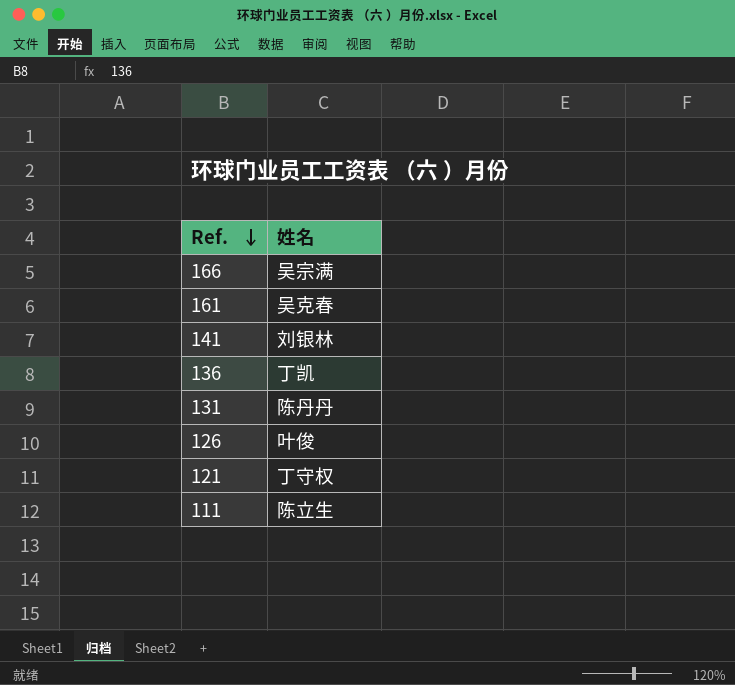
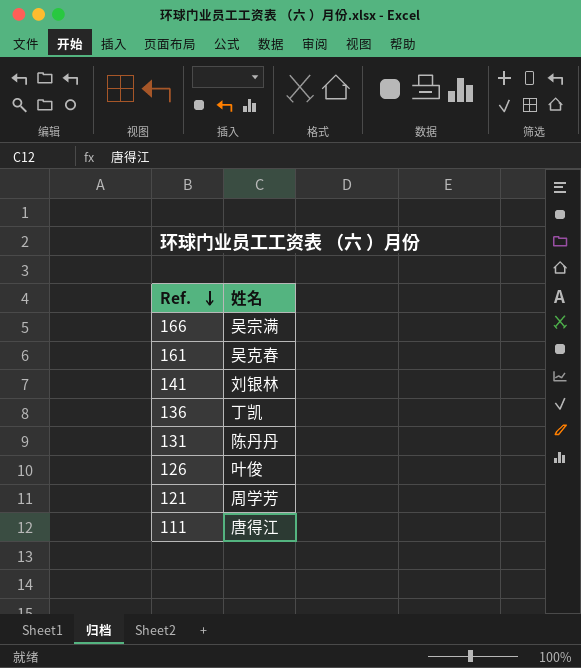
121 | 姓名: 丁守权 -> 周学芳
111 | 姓名: 陈立生 -> 唐得江

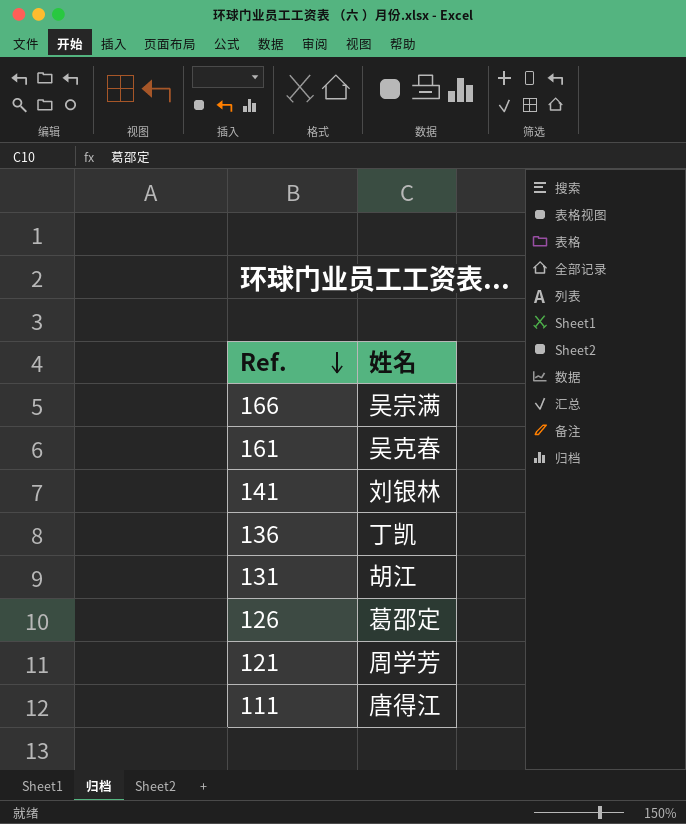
131 | 姓名: 陈丹丹 -> 胡江
126 | 姓名: 叶俊 -> 葛邵定

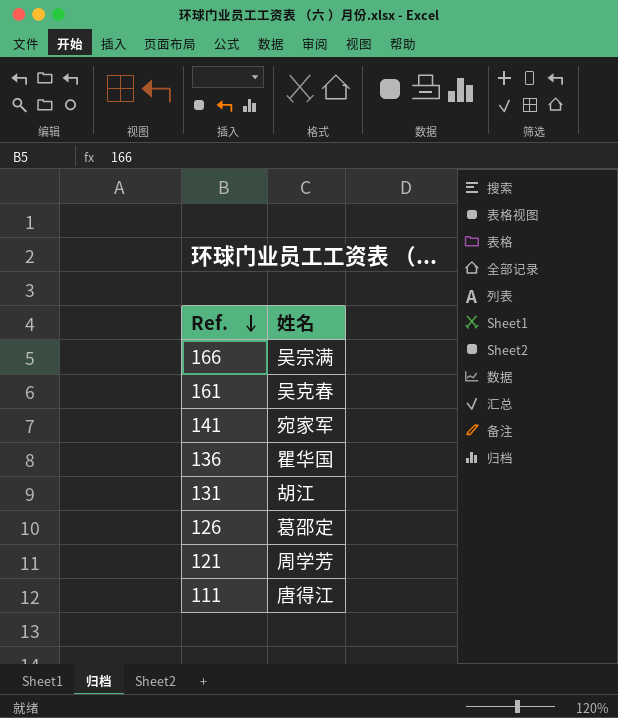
141 | 姓名: 刘银林 -> 宛家军
136 | 姓名: 丁凯 -> 瞿华国

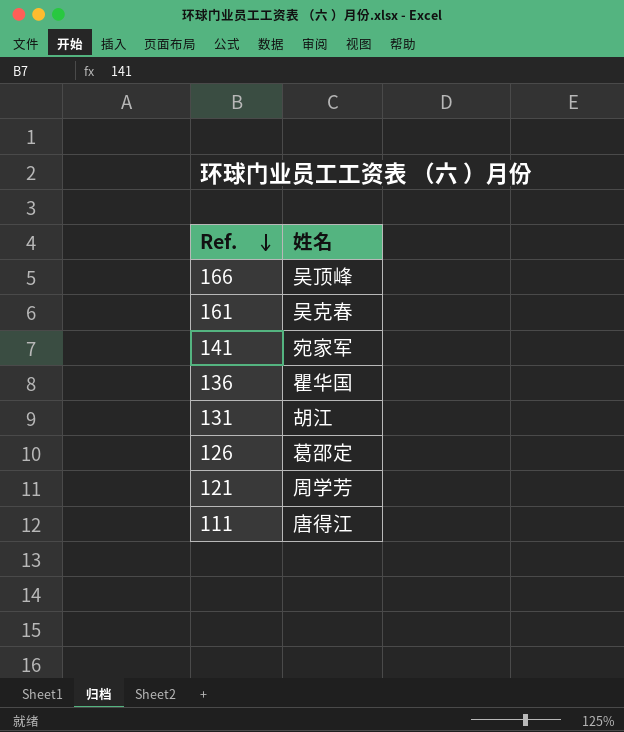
166 | 姓名: 吴宗满 -> 吴顶峰

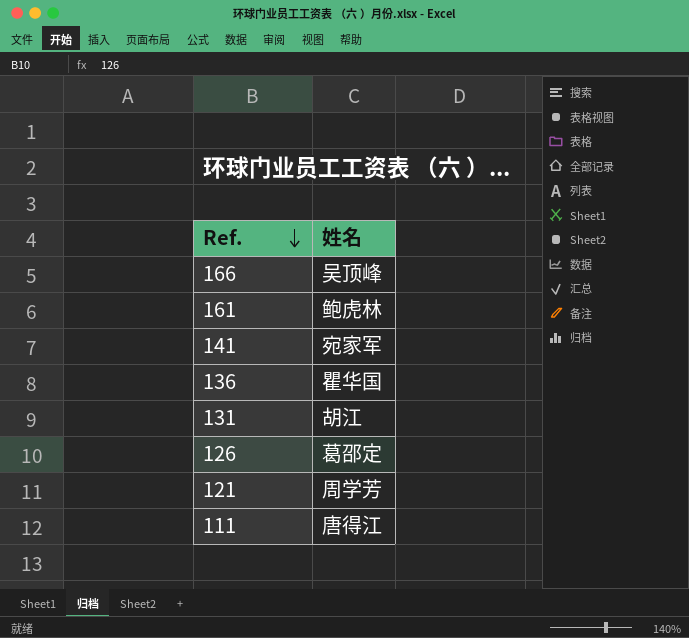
161 | 姓名: 吴克春 -> 鲍虎林

